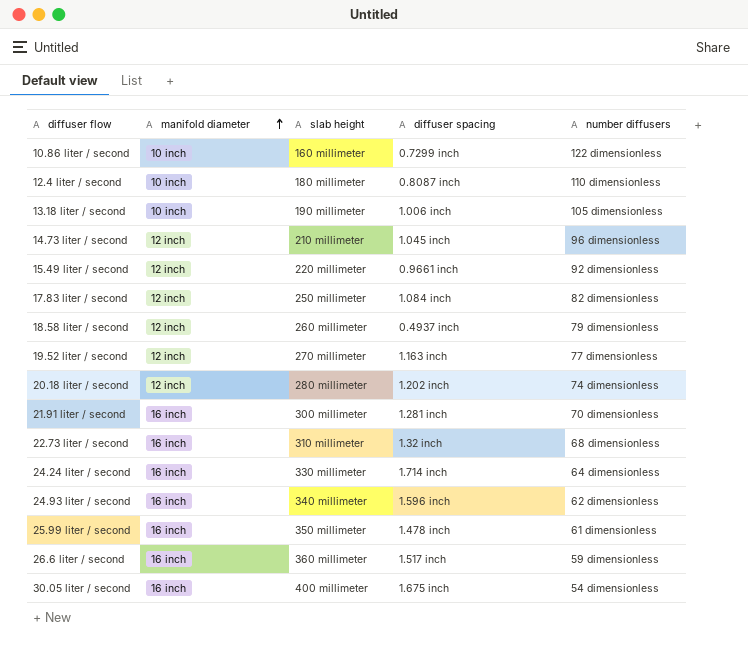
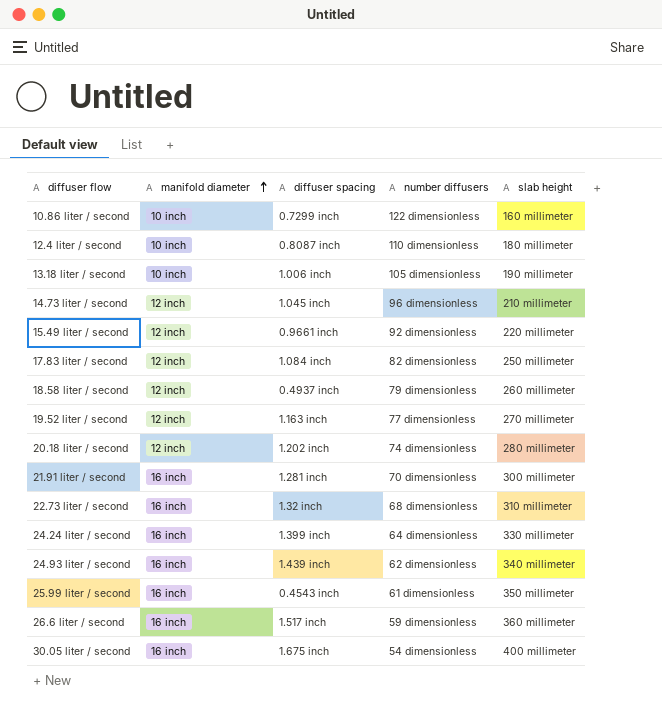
column slab height | position: 3 -> 5
24.24 liter / second | diffuser spacing: 1.714 inch -> 1.399 inch
24.93 liter / second | diffuser spacing: 1.596 inch -> 1.439 inch
25.99 liter / second | diffuser spacing: 1.478 inch -> 0.4543 inch

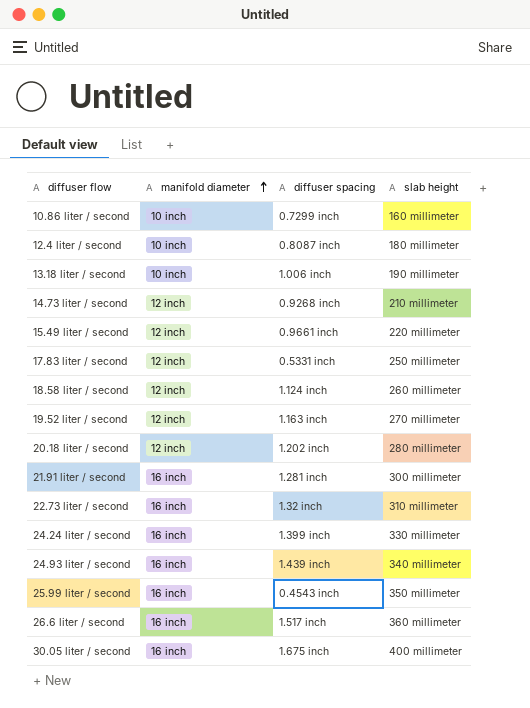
column number diffusers | position: 4 -> none
14.73 liter / second | diffuser spacing: 1.045 inch -> 0.9268 inch
17.83 liter / second | diffuser spacing: 1.084 inch -> 0.5331 inch
18.58 liter / second | diffuser spacing: 0.4937 inch -> 1.124 inch

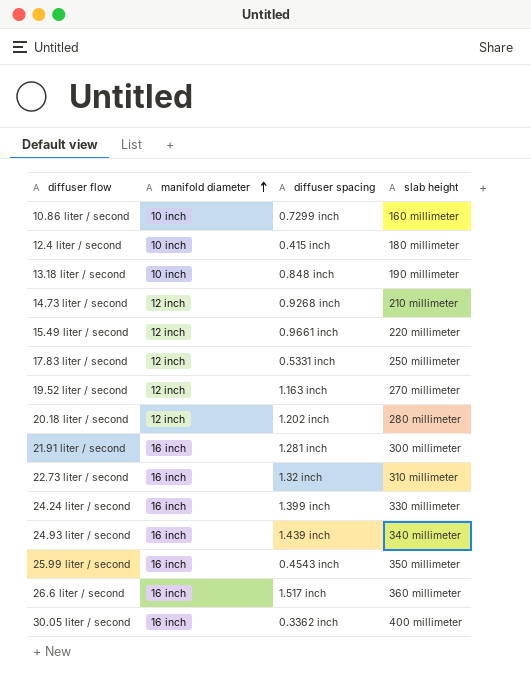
row 18.58 liter / second: 12 inch | 1.124 inch | 260 millimeter -> none
12.4 liter / second | diffuser spacing: 0.8087 inch -> 0.415 inch
13.18 liter / second | diffuser spacing: 1.006 inch -> 0.848 inch
30.05 liter / second | diffuser spacing: 1.675 inch -> 0.3362 inch

